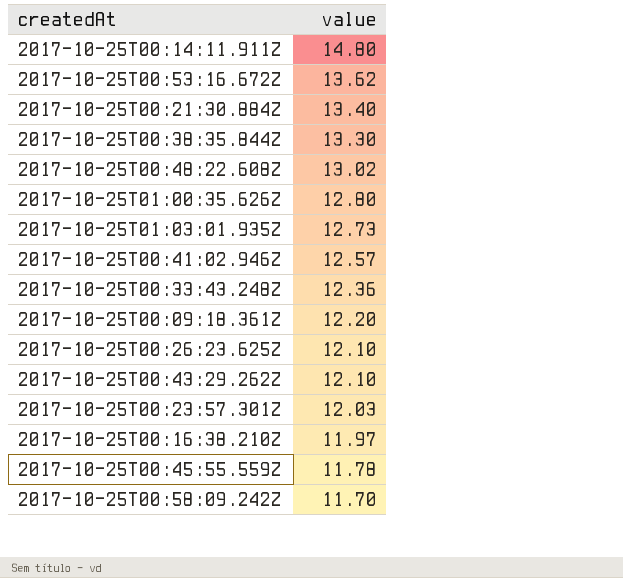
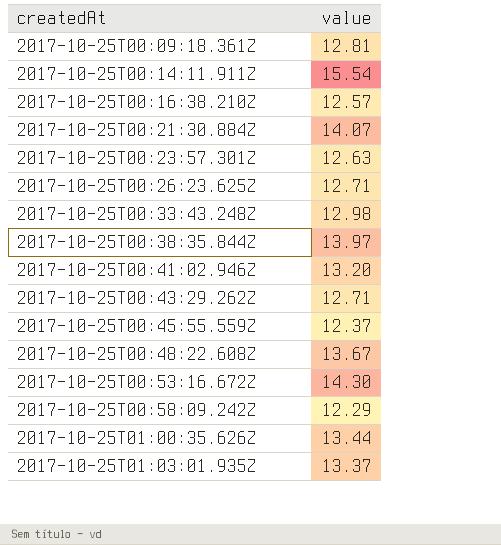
row order: value descending -> createdAt ascending
2017-10-25T00:09:18.361Z | value: 12.20 -> 12.81
2017-10-25T00:14:11.911Z | value: 14.80 -> 15.54
2017-10-25T00:16:38.210Z | value: 11.97 -> 12.57
2017-10-25T00:21:30.884Z | value: 13.40 -> 14.07
2017-10-25T00:23:57.301Z | value: 12.03 -> 12.63
2017-10-25T00:26:23.625Z | value: 12.10 -> 12.71
2017-10-25T00:33:43.248Z | value: 12.36 -> 12.98
2017-10-25T00:38:35.844Z | value: 13.30 -> 13.97
2017-10-25T00:41:02.946Z | value: 12.57 -> 13.20
2017-10-25T00:43:29.262Z | value: 12.10 -> 12.71
2017-10-25T00:45:55.559Z | value: 11.78 -> 12.37
2017-10-25T00:48:22.608Z | value: 13.02 -> 13.67
2017-10-25T00:53:16.672Z | value: 13.62 -> 14.30
2017-10-25T00:58:09.242Z | value: 11.70 -> 12.29
2017-10-25T01:00:35.626Z | value: 12.80 -> 13.44
2017-10-25T01:03:01.935Z | value: 12.73 -> 13.37

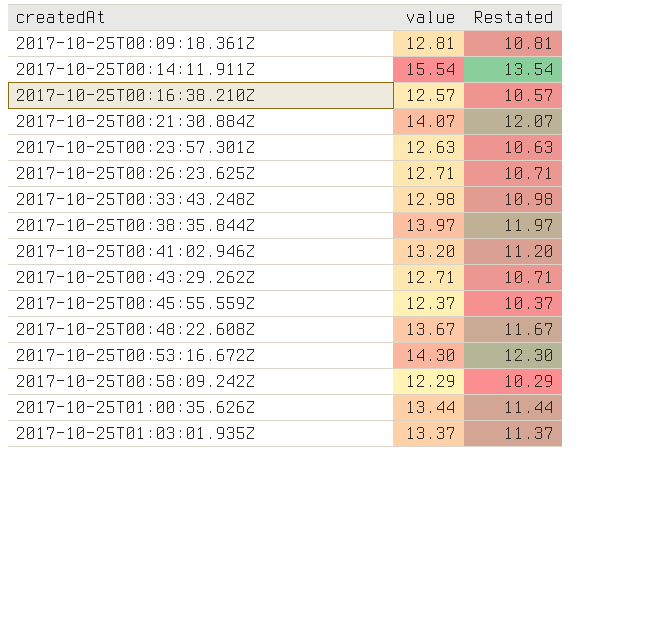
column Restated | formula: none -> [value] - 2

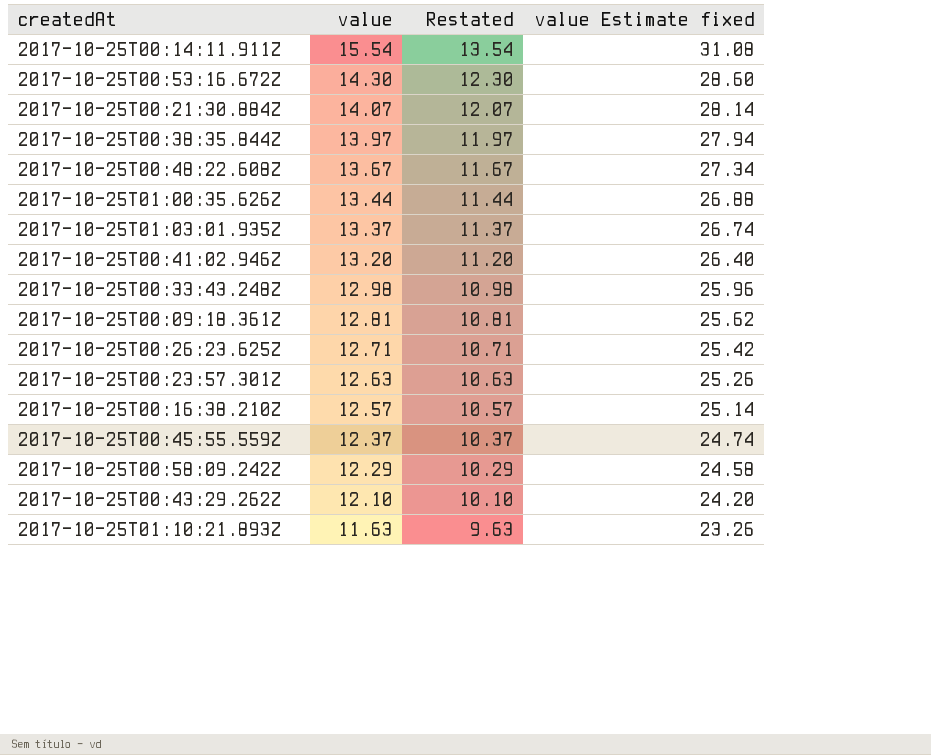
row order: createdAt ascending -> value descending
column value Estimate fixed | formula: none -> [value] * 2
2017-10-25T00:43:29.262Z | value: 12.71 -> 12.10
2017-10-25T00:43:29.262Z | Restated: 10.71 -> 10.10
row 2017-10-25T01:10:21.893Z: none -> 11.63 | 9.63 | 23.26

